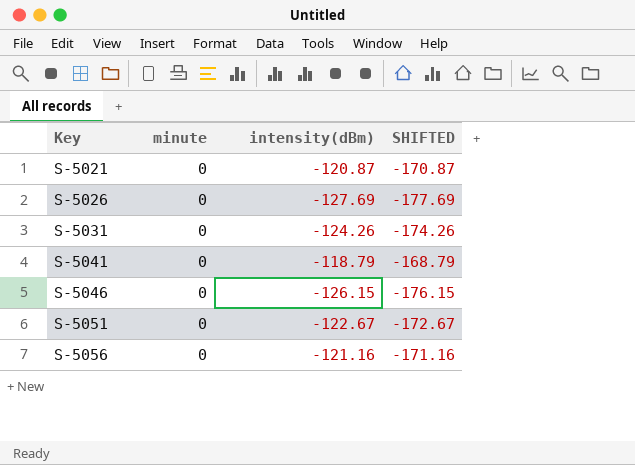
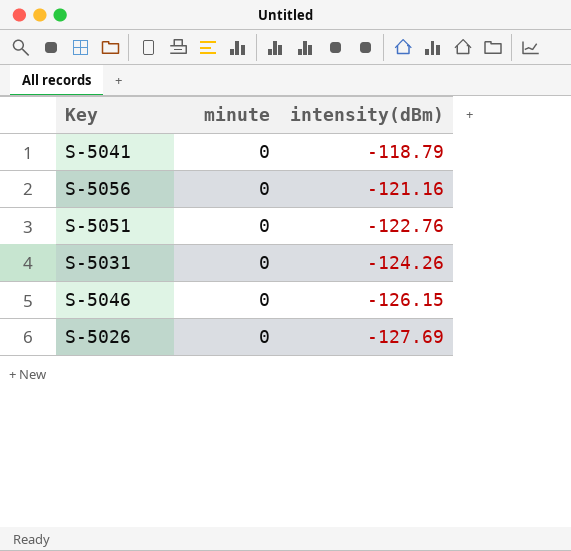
row order: Key ascending -> intensity(dBm) descending
column SHIFTED | formula: [intensity(dBm)] - 50 -> none
row S-5021: 0 | -120.87 | -170.87 -> none
S-5051 | intensity(dBm): -122.67 -> -122.76

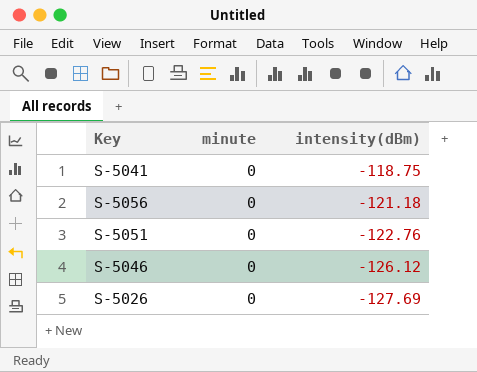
row S-5031: 0 | -124.26 -> none
S-5041 | intensity(dBm): -118.79 -> -118.75
S-5056 | intensity(dBm): -121.16 -> -121.18
S-5046 | intensity(dBm): -126.15 -> -126.12

